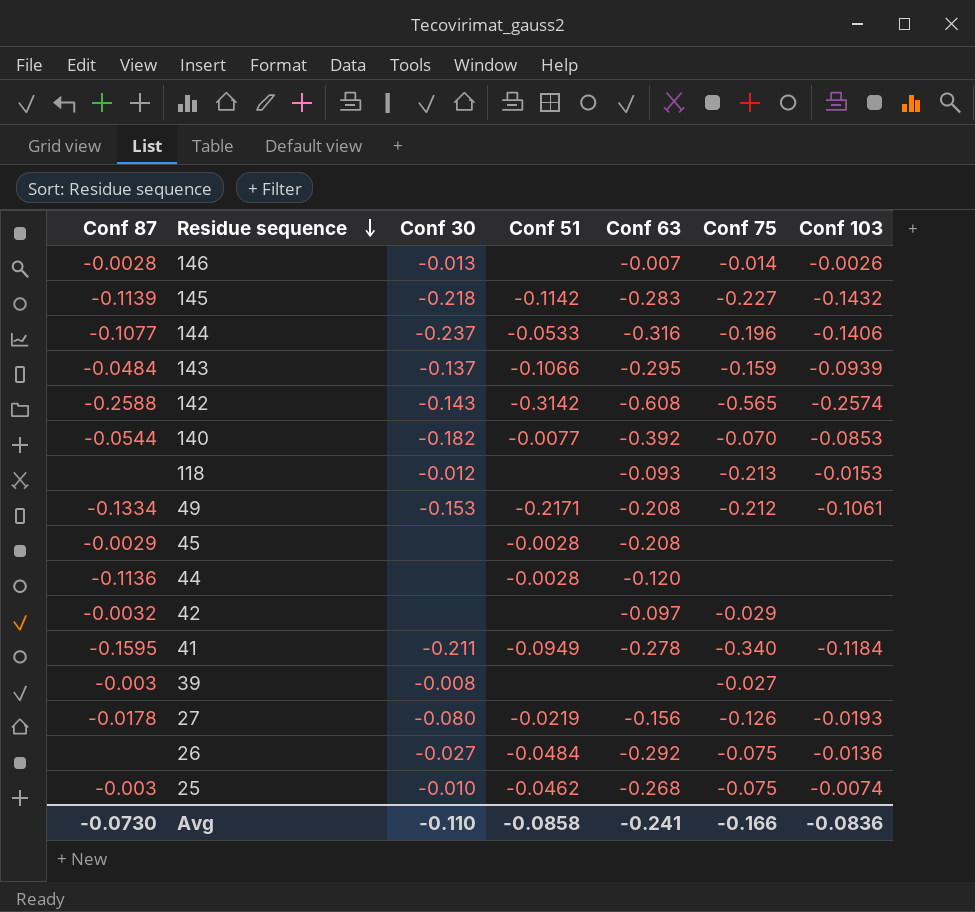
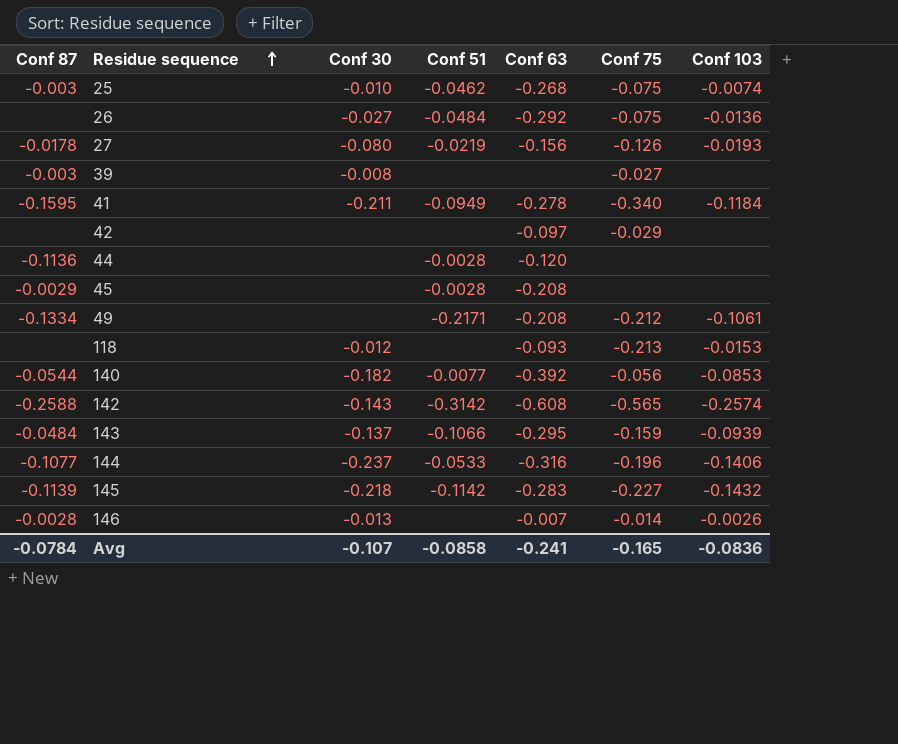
row order: Residue sequence descending -> Residue sequence ascending
42 | Conf 87: -0.0032 -> none
49 | Conf 30: -0.153 -> none
140 | Conf 75: -0.070 -> -0.056
Avg | Conf 87: -0.0730 -> -0.0784
Avg | Conf 30: -0.110 -> -0.107
Avg | Conf 75: -0.166 -> -0.165

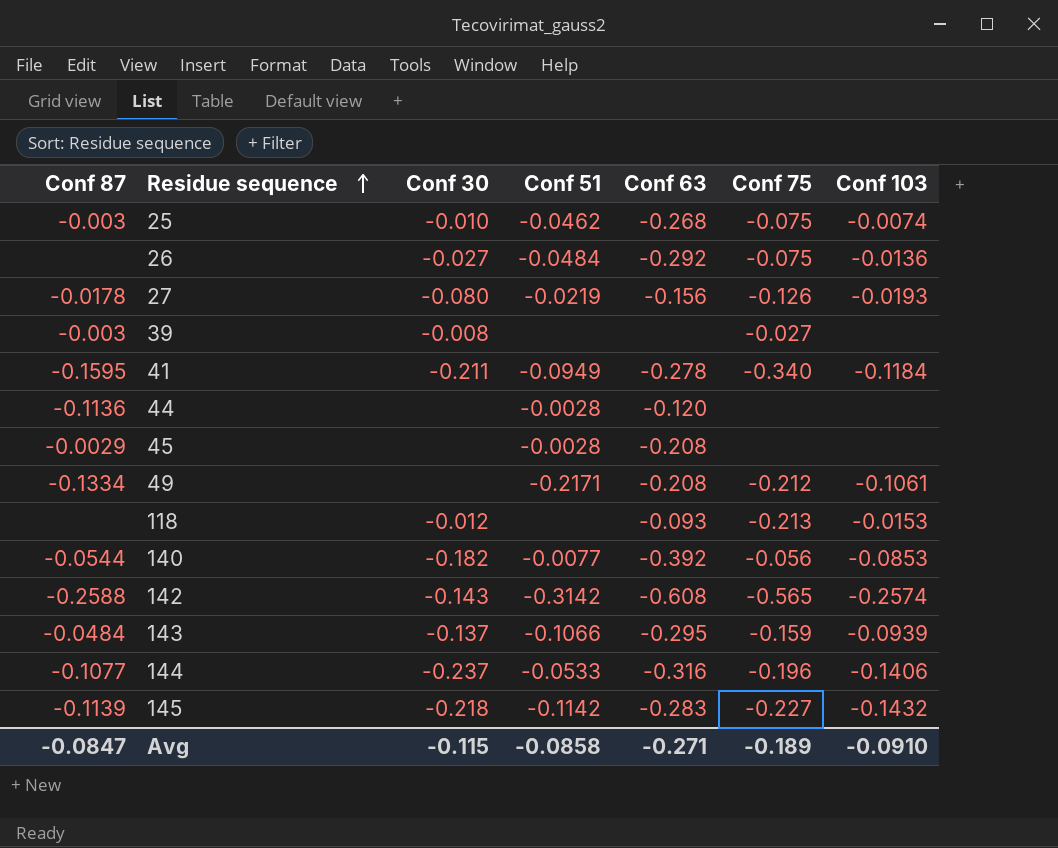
row 42: none | none | none | -0.097 | -0.029 | none -> none
row 146: -0.0028 | -0.013 | none | -0.007 | -0.014 | -0.0026 -> none
Avg | Conf 87: -0.0784 -> -0.0847
Avg | Conf 30: -0.107 -> -0.115
Avg | Conf 63: -0.241 -> -0.271
Avg | Conf 75: -0.165 -> -0.189
Avg | Conf 103: -0.0836 -> -0.0910

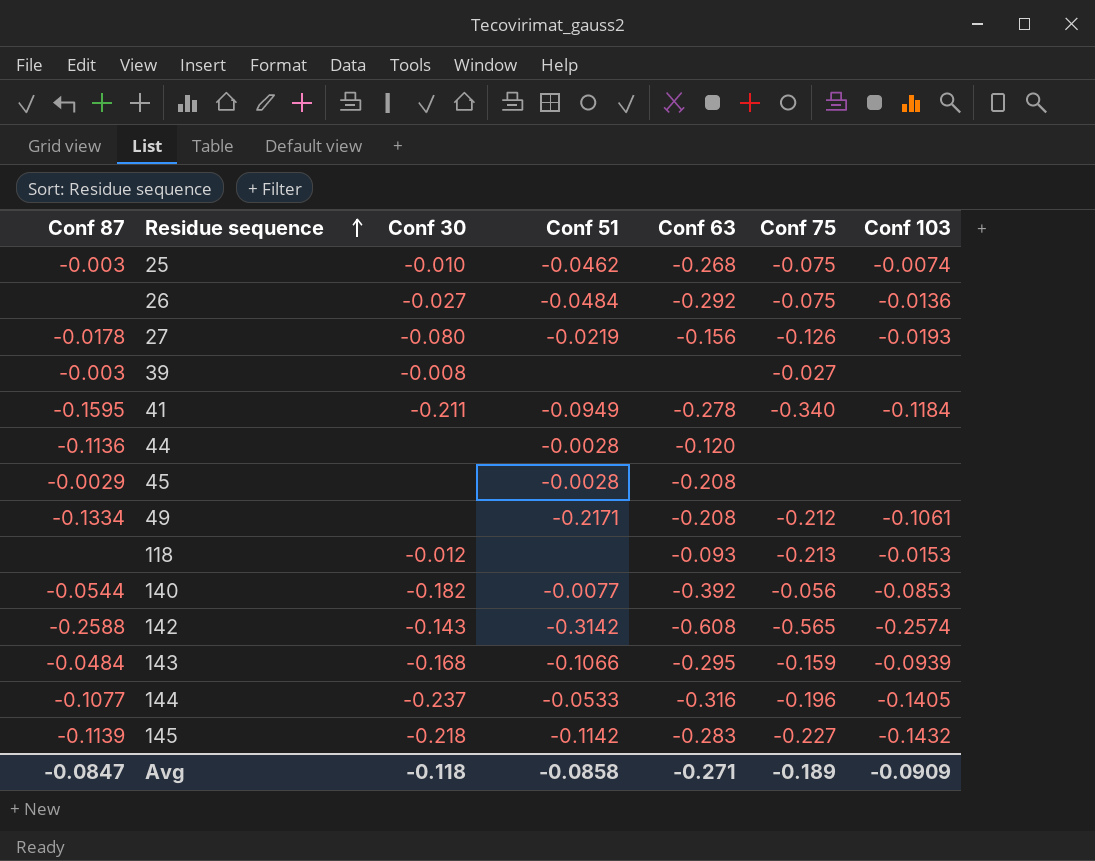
143 | Conf 30: -0.137 -> -0.168
144 | Conf 103: -0.1406 -> -0.1405
Avg | Conf 30: -0.115 -> -0.118
Avg | Conf 103: -0.0910 -> -0.0909

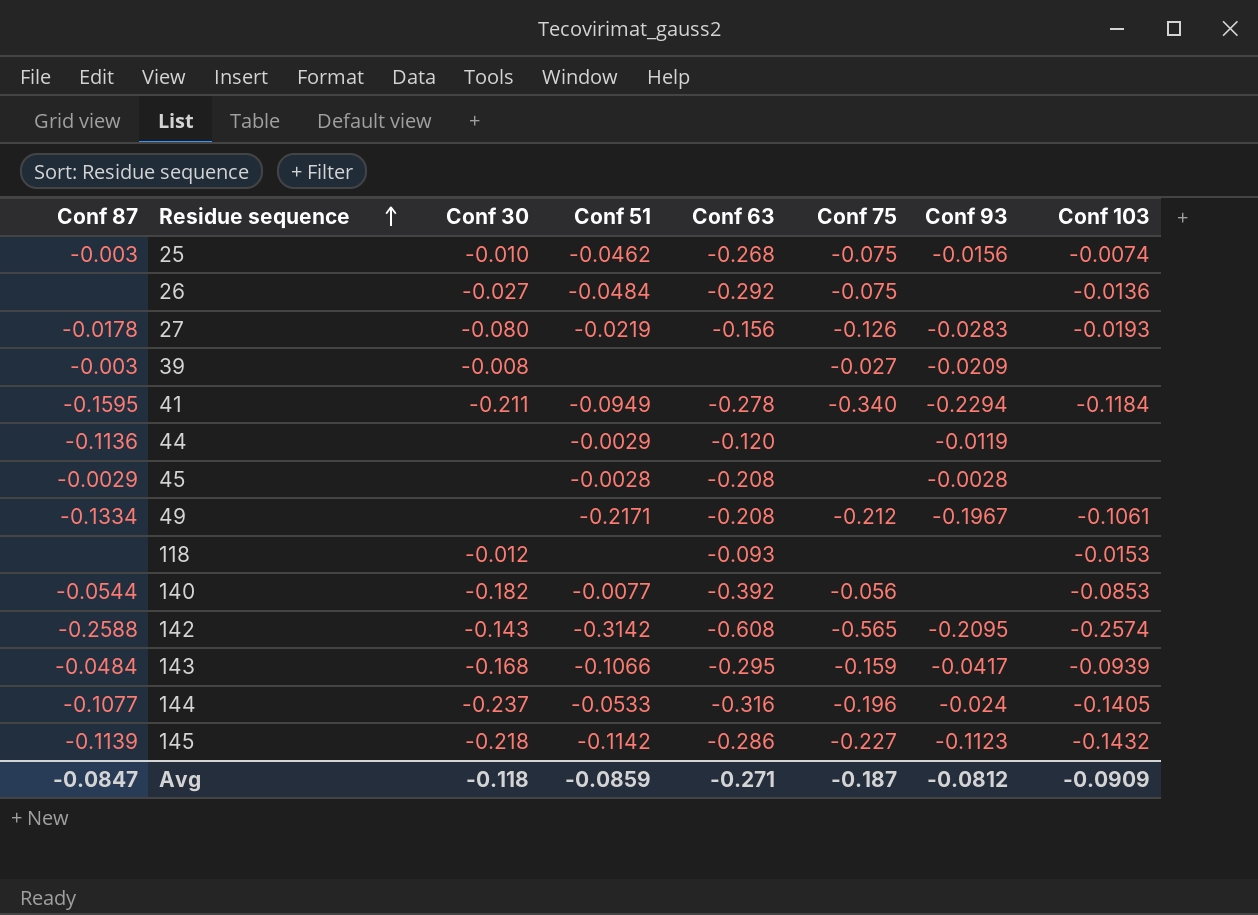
column Conf 93 | position: none -> 7
44 | Conf 51: -0.0028 -> -0.0029
118 | Conf 75: -0.213 -> none
145 | Conf 63: -0.283 -> -0.286
Avg | Conf 51: -0.0858 -> -0.0859
Avg | Conf 75: -0.189 -> -0.187

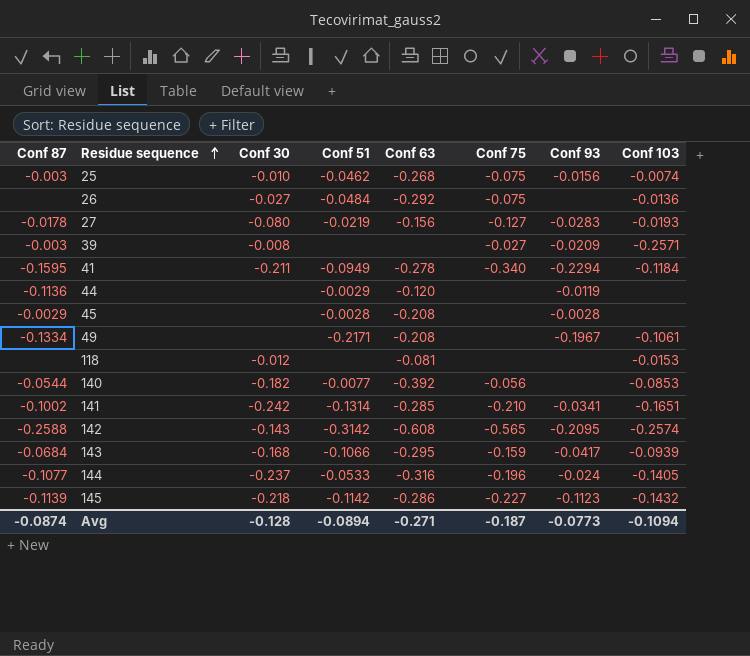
27 | Conf 75: -0.126 -> -0.127
39 | Conf 103: none -> -0.2571
49 | Conf 75: -0.212 -> none
118 | Conf 63: -0.093 -> -0.081
row 141: none -> -0.1002 | -0.242 | -0.1314 | -0.285 | -0.210 | -0.0341 | -0.1651
143 | Conf 87: -0.0484 -> -0.0684
Avg | Conf 87: -0.0847 -> -0.0874
Avg | Conf 30: -0.118 -> -0.128
Avg | Conf 51: -0.0859 -> -0.0894
Avg | Conf 93: -0.0812 -> -0.0773
Avg | Conf 103: -0.0909 -> -0.1094

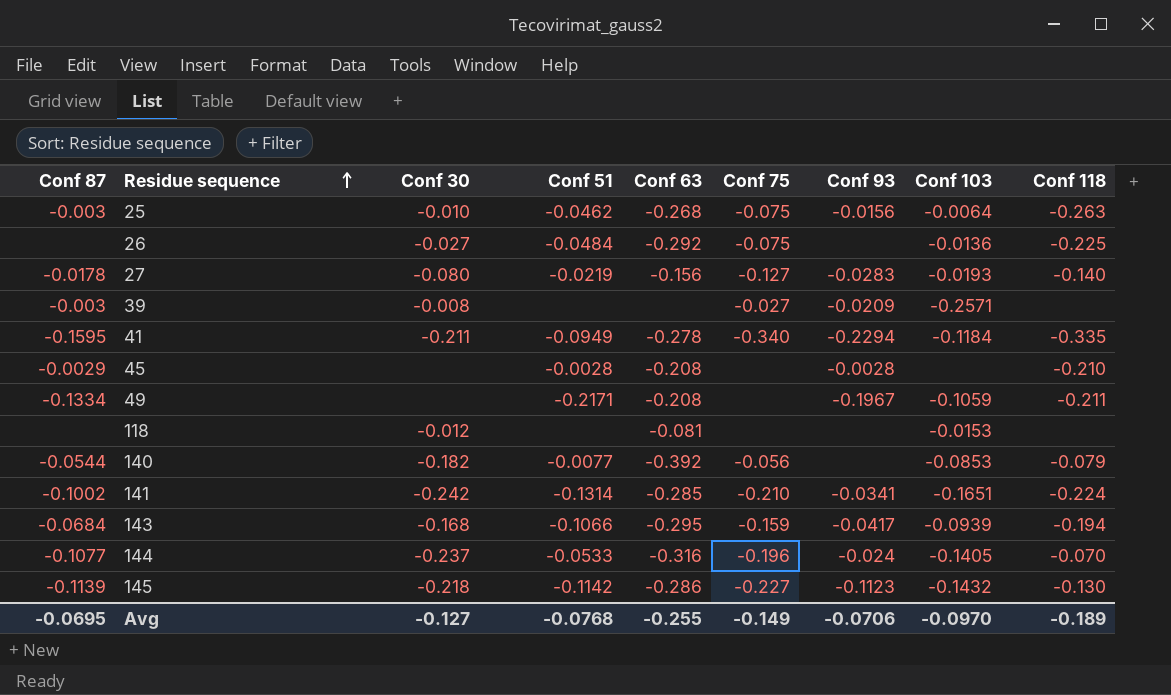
column Conf 118 | position: none -> 9
row 44: -0.1136 | none | -0.0029 | -0.120 | none | -0.0119 | none -> none
row 142: -0.2588 | -0.143 | -0.3142 | -0.608 | -0.565 | -0.2095 | -0.2574 -> none
25 | Conf 103: -0.0074 -> -0.0064
49 | Conf 103: -0.1061 -> -0.1059
Avg | Conf 87: -0.0874 -> -0.0695
Avg | Conf 30: -0.128 -> -0.127
Avg | Conf 51: -0.0894 -> -0.0768
Avg | Conf 63: -0.271 -> -0.255
Avg | Conf 75: -0.187 -> -0.149
Avg | Conf 93: -0.0773 -> -0.0706
Avg | Conf 103: -0.1094 -> -0.0970

